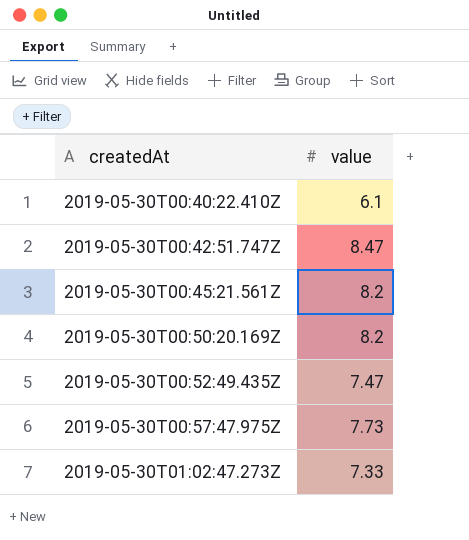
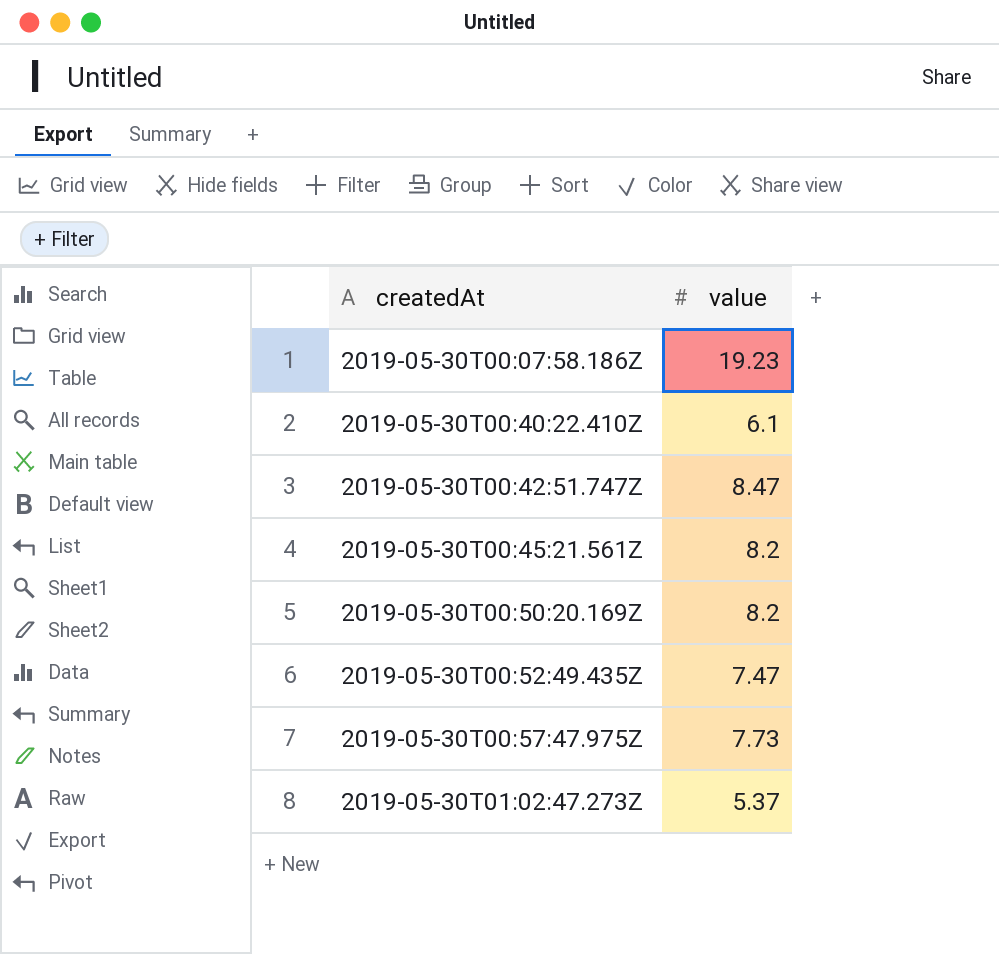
row 2019-05-30T00:07:58.186Z: none -> 19.23
2019-05-30T01:02:47.273Z | value: 7.33 -> 5.37

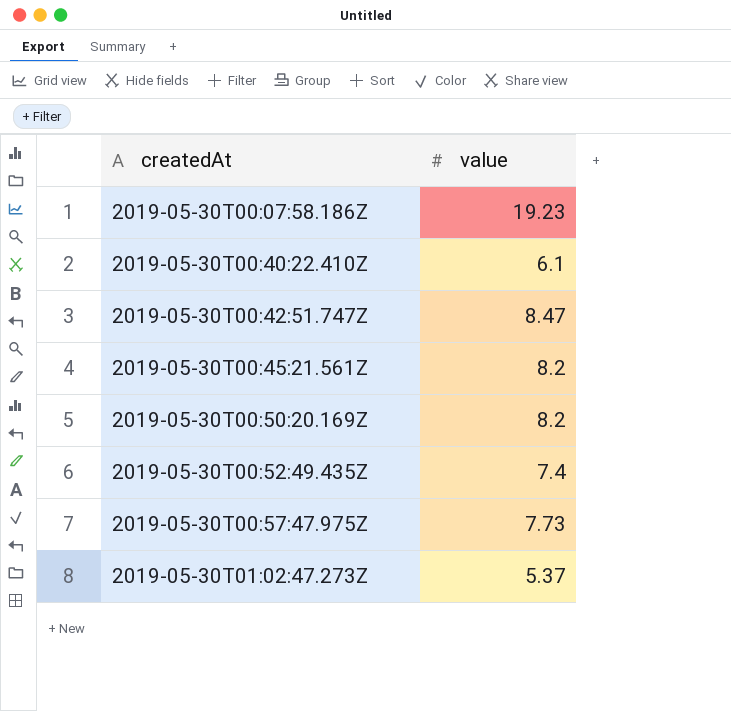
2019-05-30T00:52:49.435Z | value: 7.47 -> 7.4

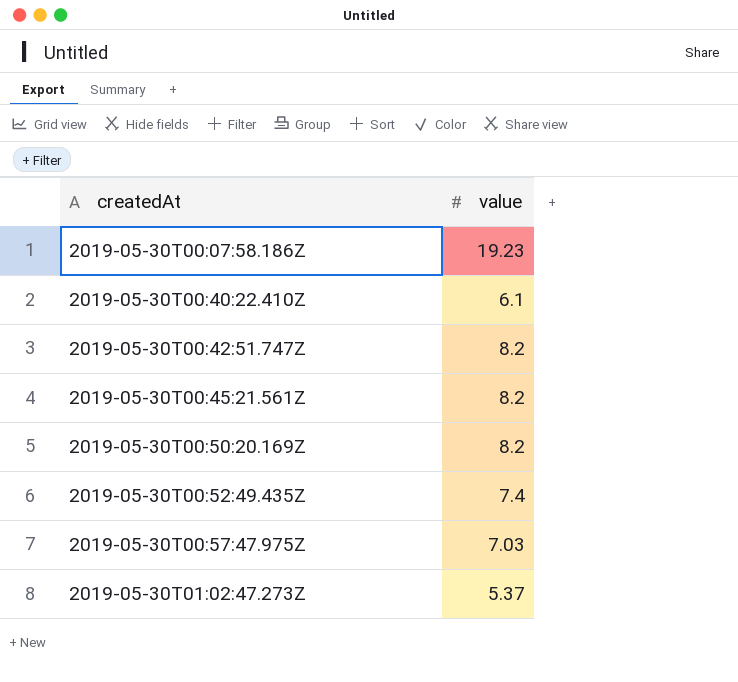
2019-05-30T00:42:51.747Z | value: 8.47 -> 8.2
2019-05-30T00:57:47.975Z | value: 7.73 -> 7.03

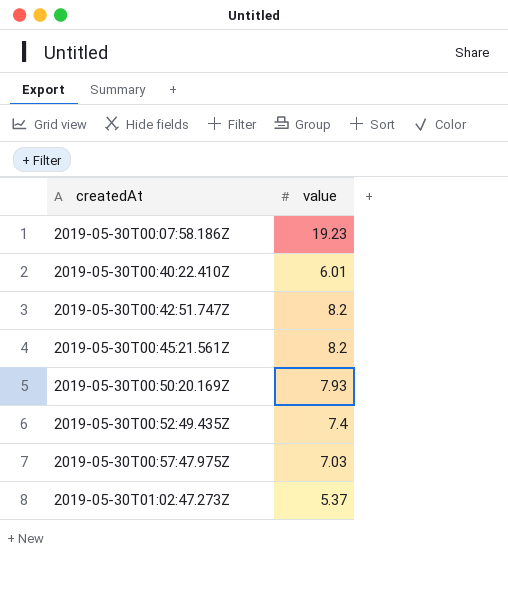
2019-05-30T00:40:22.410Z | value: 6.1 -> 6.01
2019-05-30T00:50:20.169Z | value: 8.2 -> 7.93

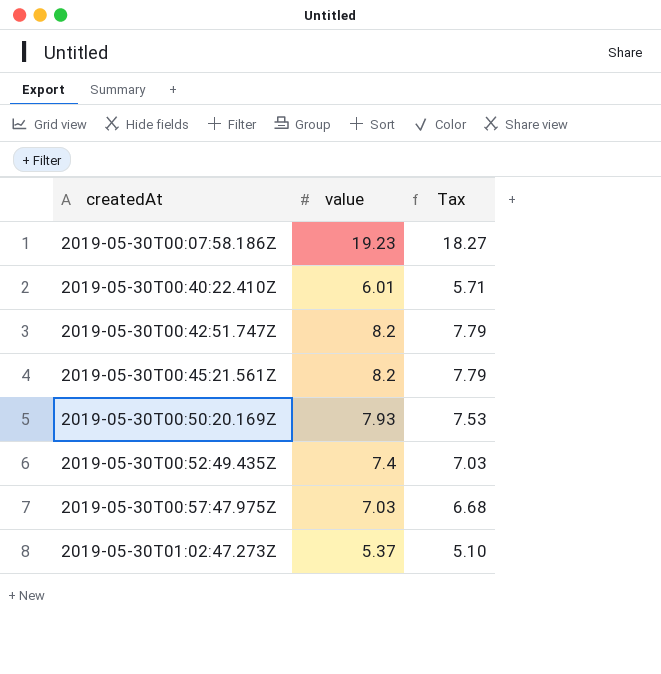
column Tax | formula: none -> [value] * 0.95

